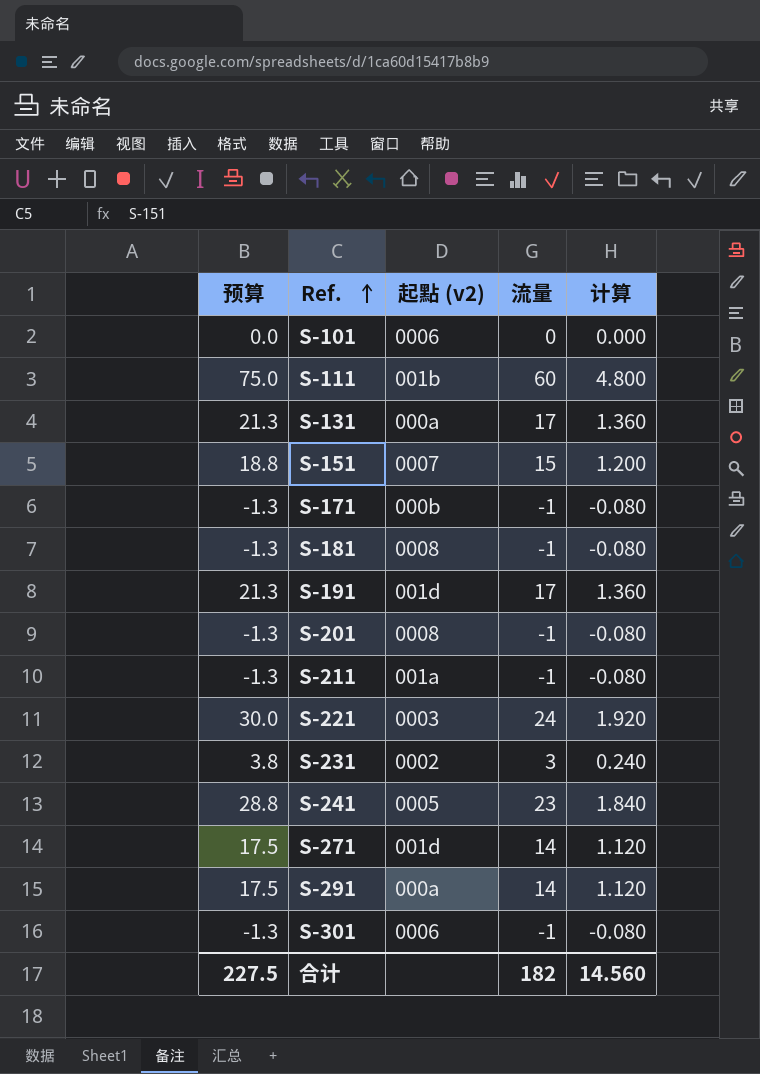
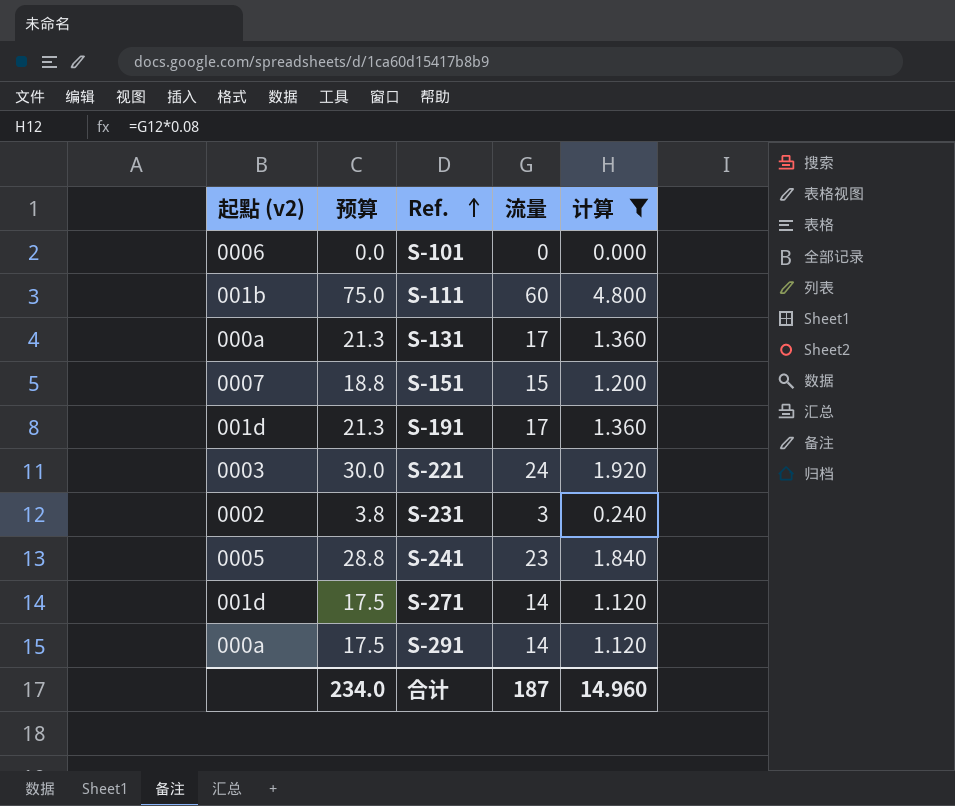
filter: none -> 计算 != -0.080
column 起點 (v2) | position: 3 -> 1
合计 | 预算: 227.5 -> 234.0
合计 | 流量: 182 -> 187
合计 | 计算: 14.560 -> 14.960

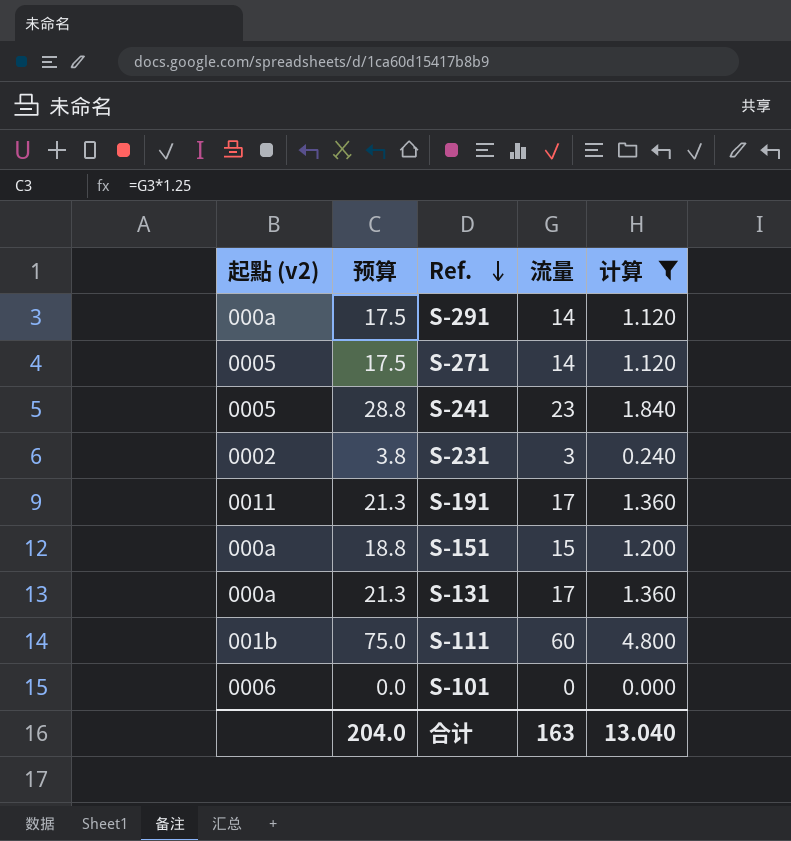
row order: Ref. ascending -> Ref. descending
row S-221: 0003 | 30.0 | 24 | 1.920 -> none
S-271 | 起點 (v2): 001d -> 0005
S-191 | 起點 (v2): 001d -> 0011
S-151 | 起點 (v2): 0007 -> 000a
合计 | 预算: 234.0 -> 204.0
合计 | 流量: 187 -> 163
合计 | 计算: 14.960 -> 13.040

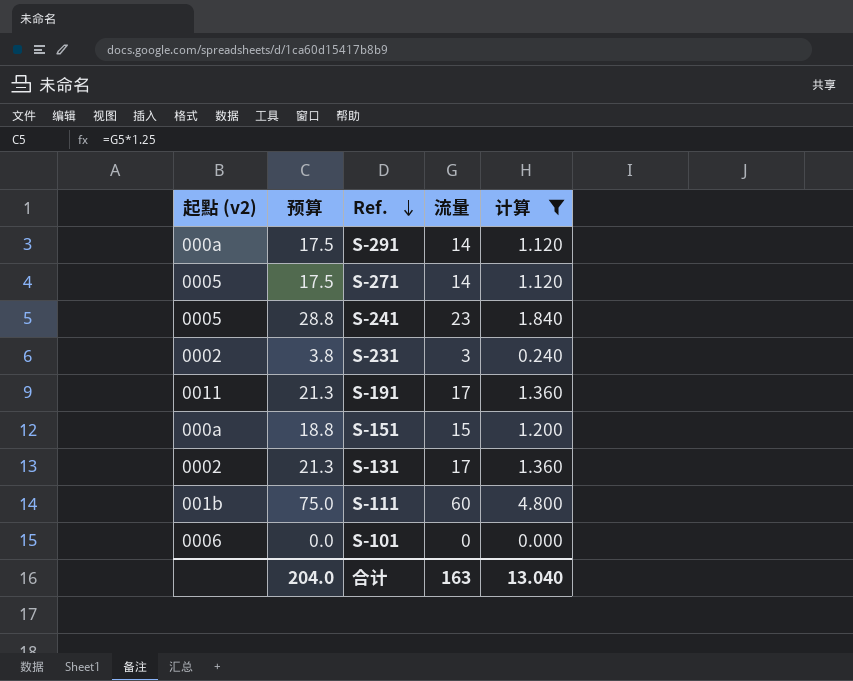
S-131 | 起點 (v2): 000a -> 0002

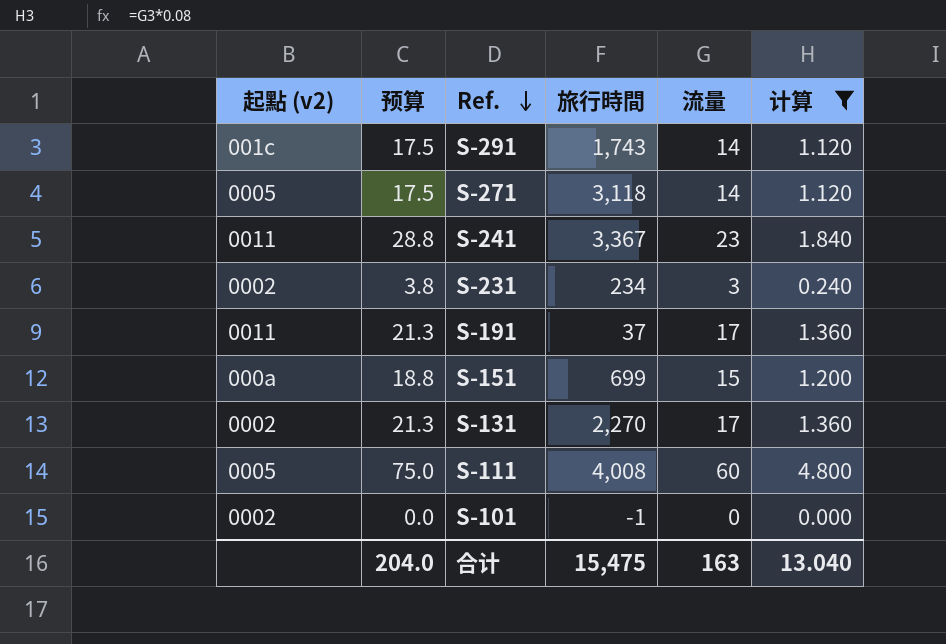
column 旅行時間 | position: none -> 4
S-291 | 起點 (v2): 000a -> 001c
S-241 | 起點 (v2): 0005 -> 0011
S-111 | 起點 (v2): 001b -> 0005
S-101 | 起點 (v2): 0006 -> 0002

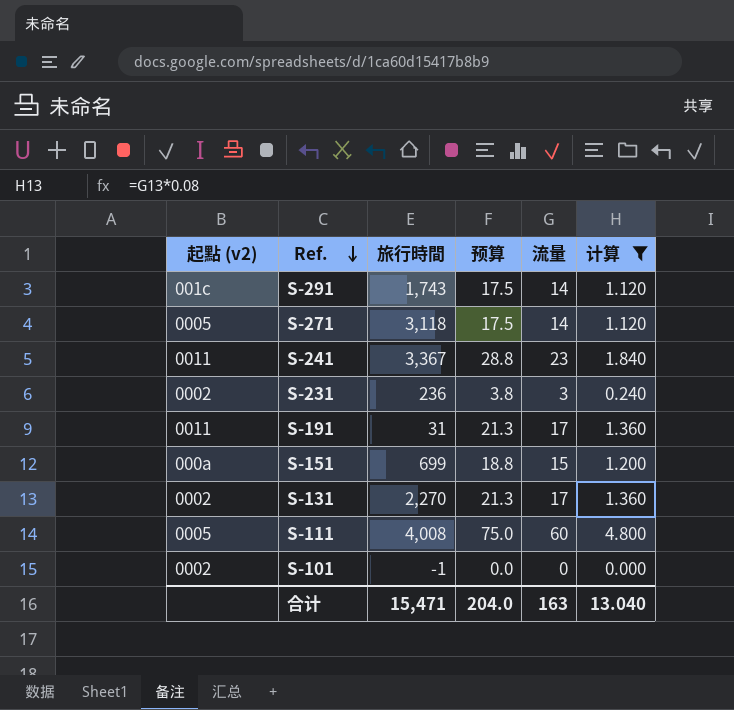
column 预算 | position: 2 -> 4
S-231 | 旅行時間: 234 -> 236
S-191 | 旅行時間: 37 -> 31
合计 | 旅行時間: 15,475 -> 15,471

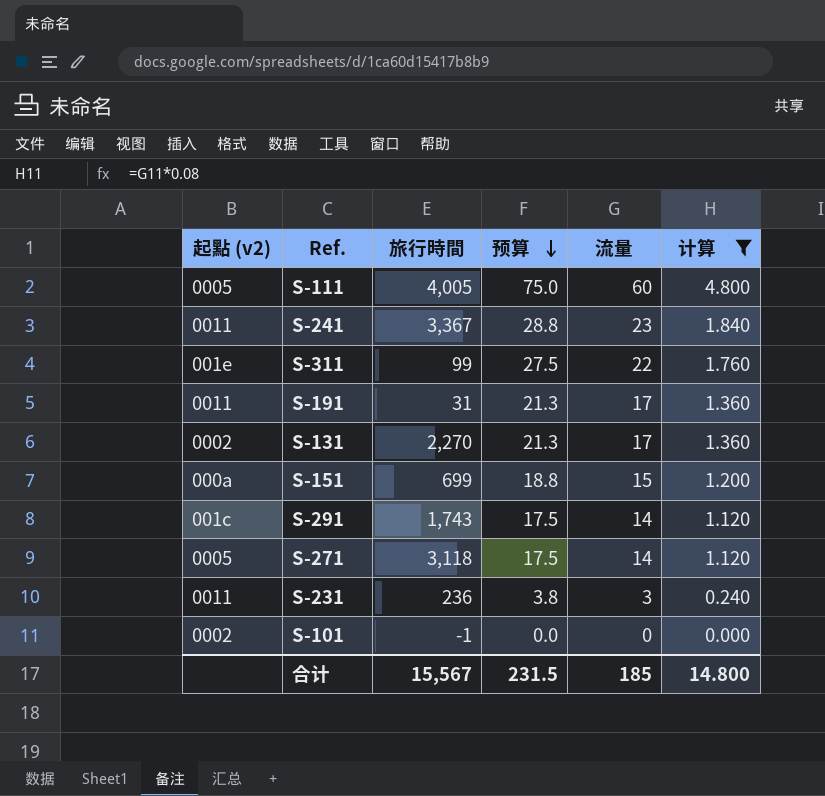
row order: Ref. descending -> 预算 descending
S-111 | 旅行時間: 4,008 -> 4,005
row S-311: none -> 001e | 99 | 27.5 | 22 | 1.760
S-231 | 起點 (v2): 0002 -> 0011
合计 | 旅行時間: 15,471 -> 15,567
合计 | 预算: 204.0 -> 231.5
合计 | 流量: 163 -> 185
合计 | 计算: 13.040 -> 14.800

